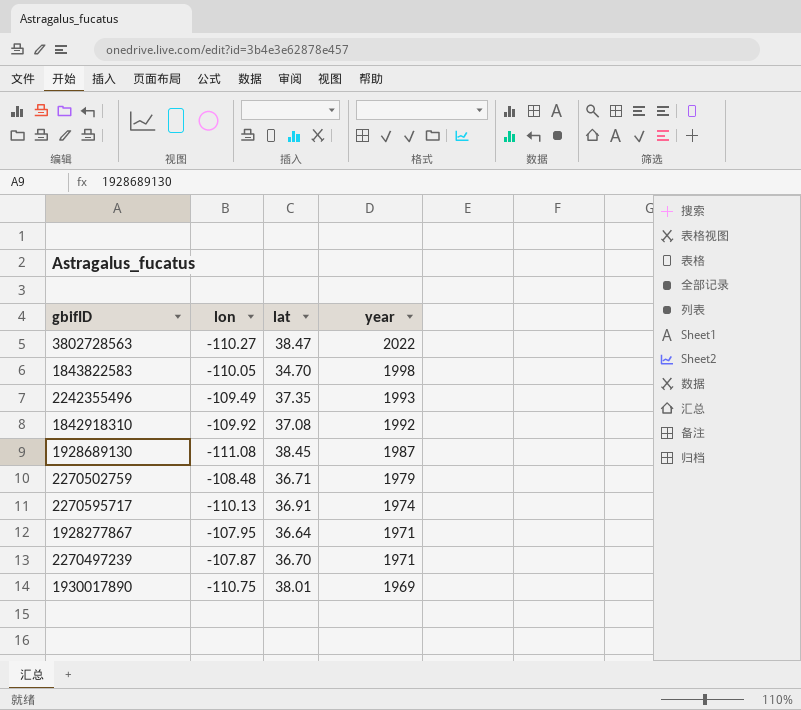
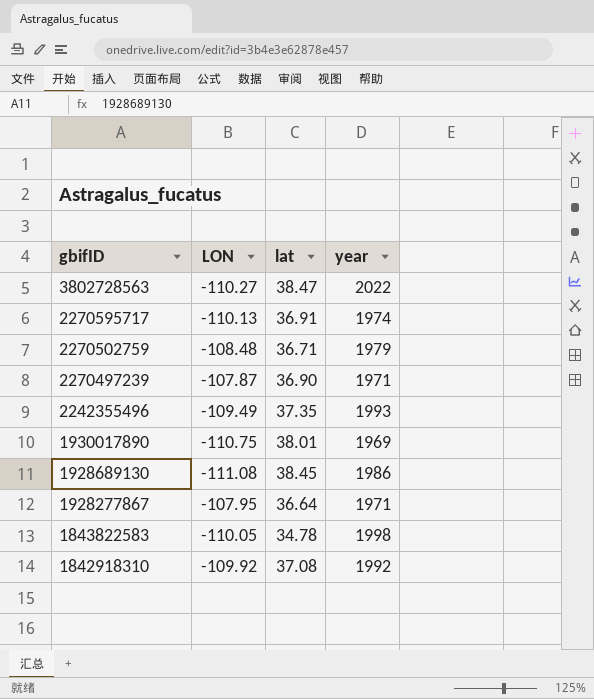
row order: year descending -> gbifID descending
column name: lon -> LON
2270497239 | lat: 36.70 -> 36.90
1928689130 | year: 1987 -> 1986
1843822583 | lat: 34.70 -> 34.78

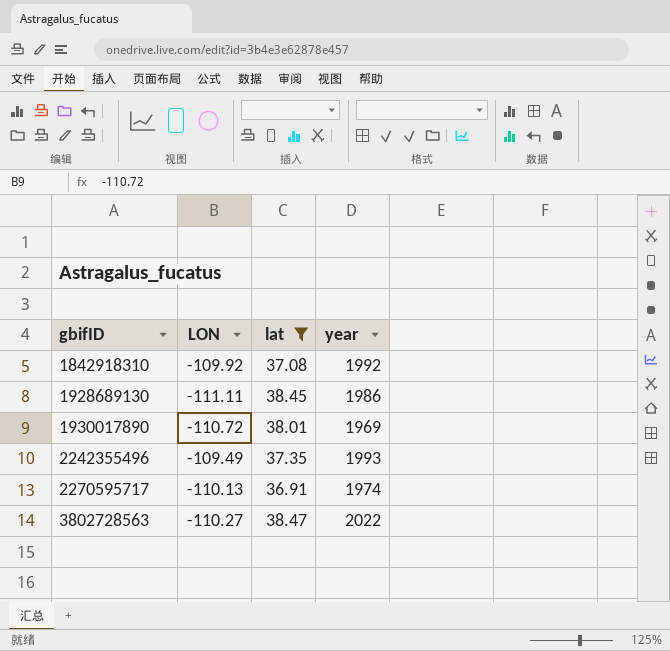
filter: none -> lat >= 36.91
row order: gbifID descending -> gbifID ascending
1928689130 | LON: -111.08 -> -111.11
1930017890 | LON: -110.75 -> -110.72

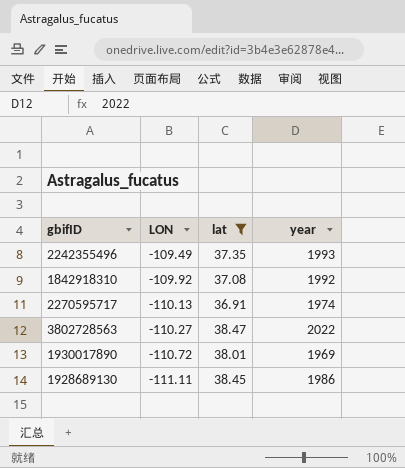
row order: gbifID ascending -> LON descending

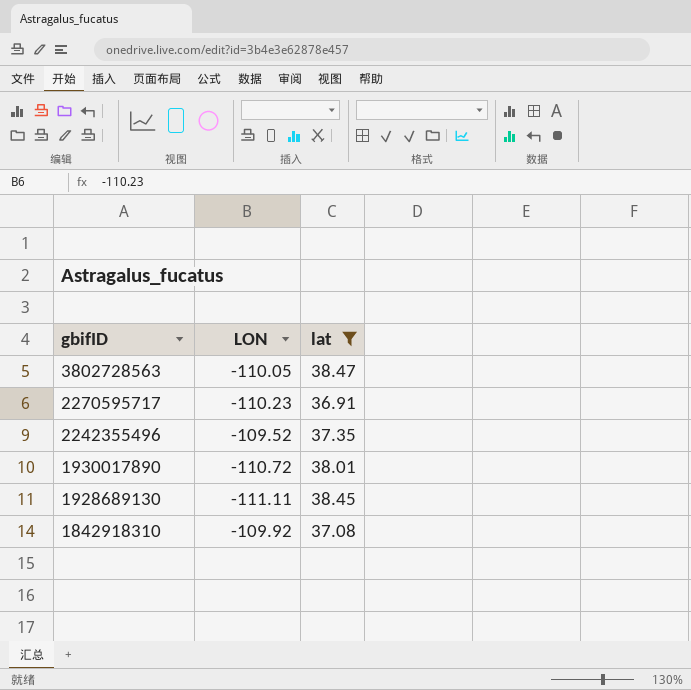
row order: LON descending -> gbifID descending
column year | position: 4 -> none
3802728563 | LON: -110.27 -> -110.05
2270595717 | LON: -110.13 -> -110.23
2242355496 | LON: -109.49 -> -109.52

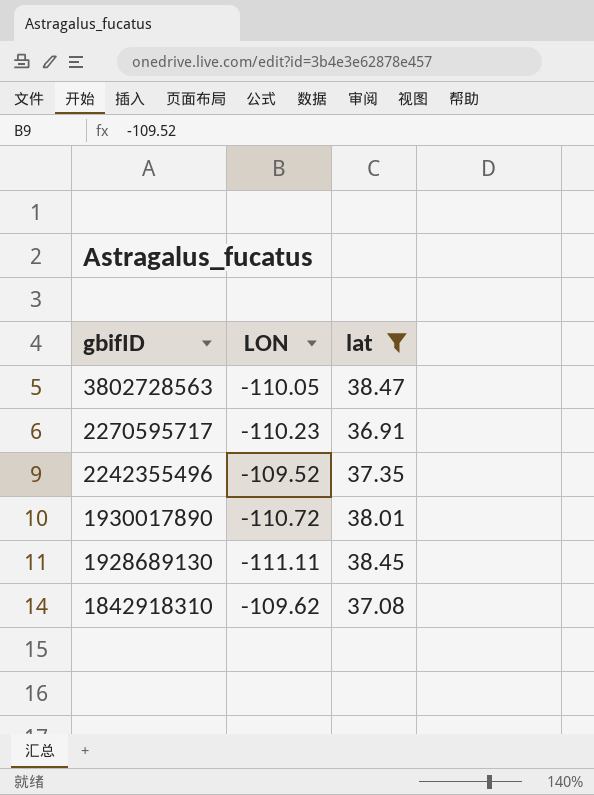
1842918310 | LON: -109.92 -> -109.62

